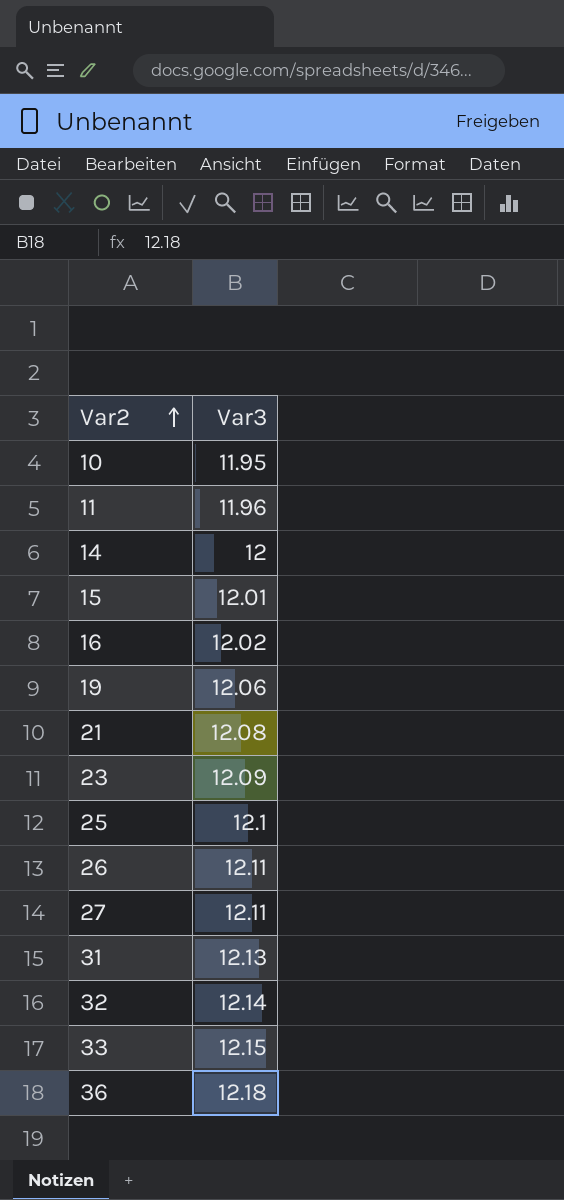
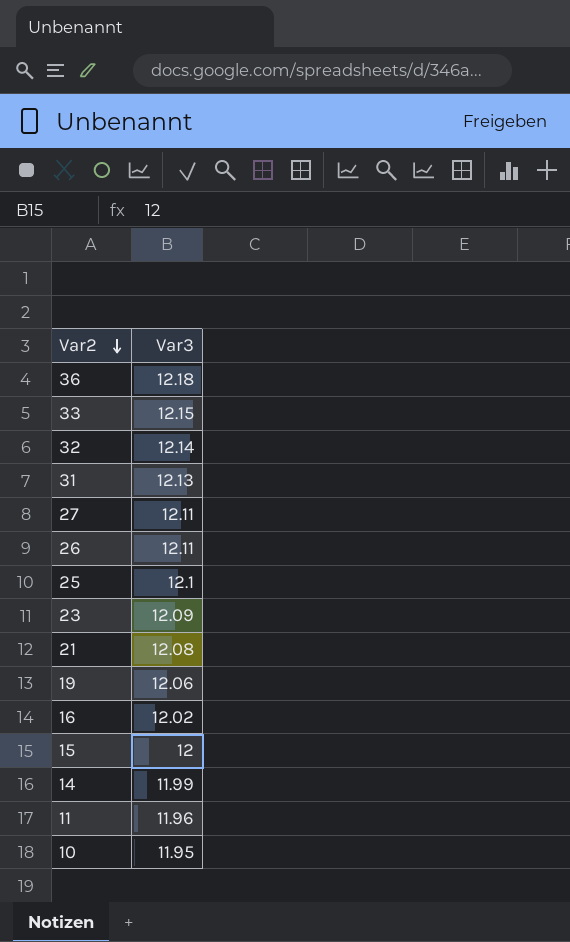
row order: Var2 ascending -> Var2 descending
15 | Var3: 12.01 -> 12
14 | Var3: 12 -> 11.99

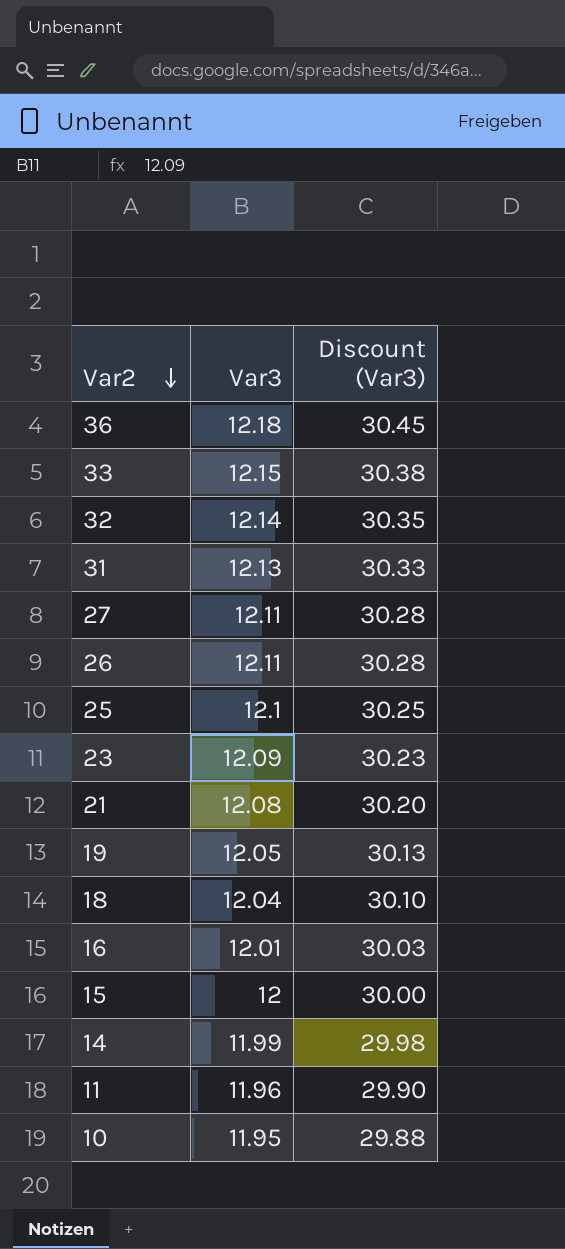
column Discount (Var3) | formula: none -> [Var3] * 2.5
19 | Var3: 12.06 -> 12.05
row 18: none -> 12.04 | 30.10
16 | Var3: 12.02 -> 12.01

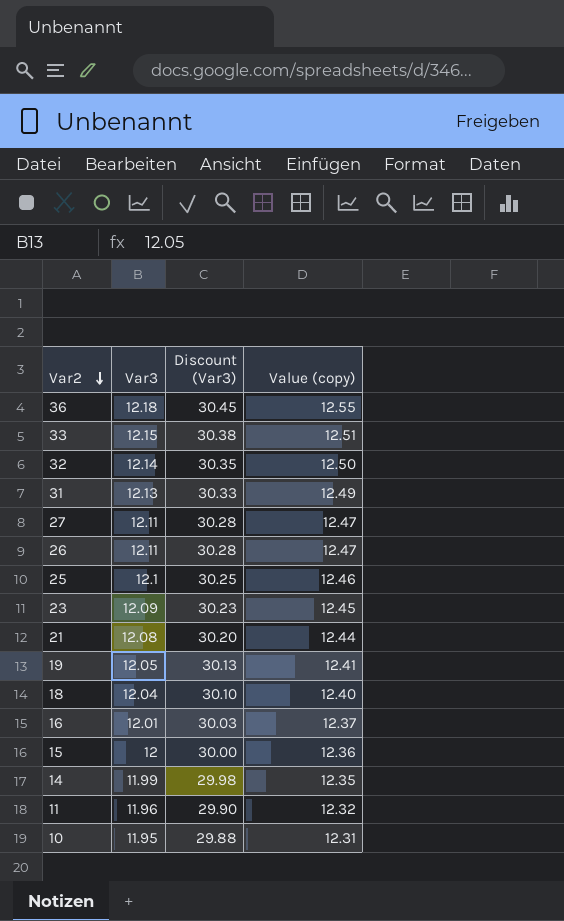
column Value (copy) | formula: none -> [Var3] * 1.03

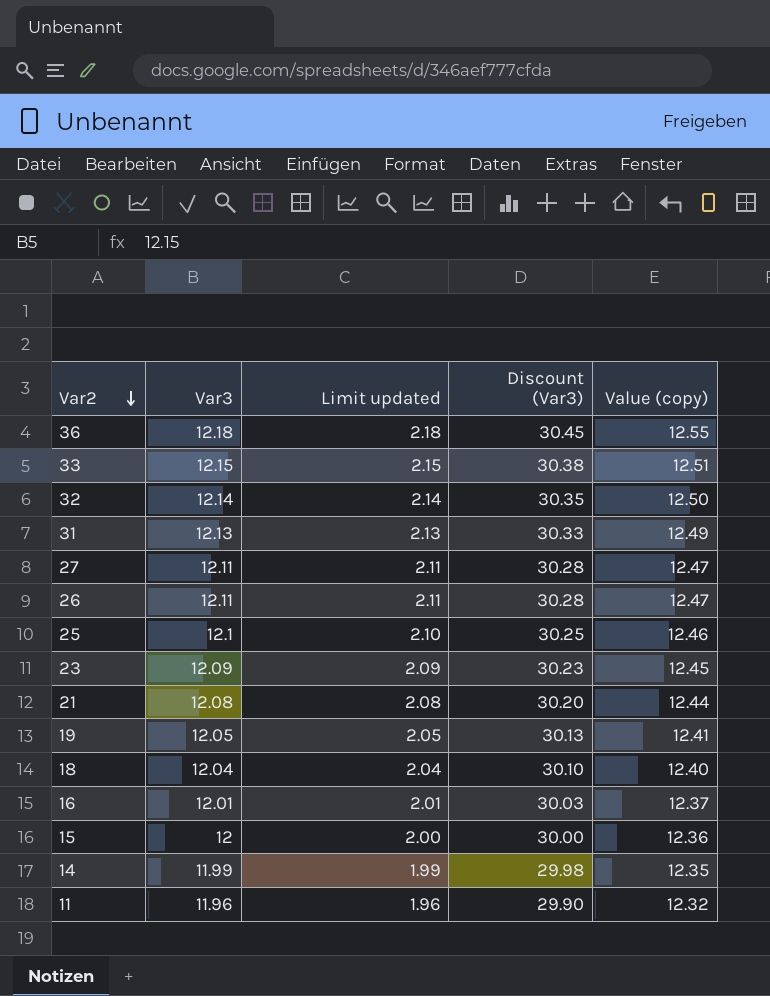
column Limit updated | formula: none -> [Var3] - 10
row 10: 11.95 | 29.88 | 12.31 -> none

